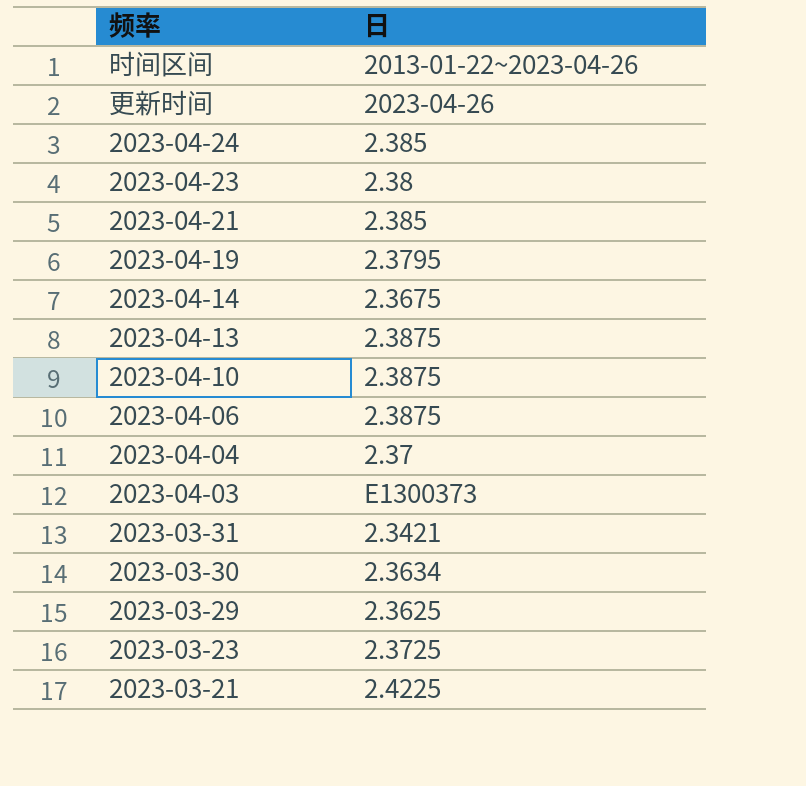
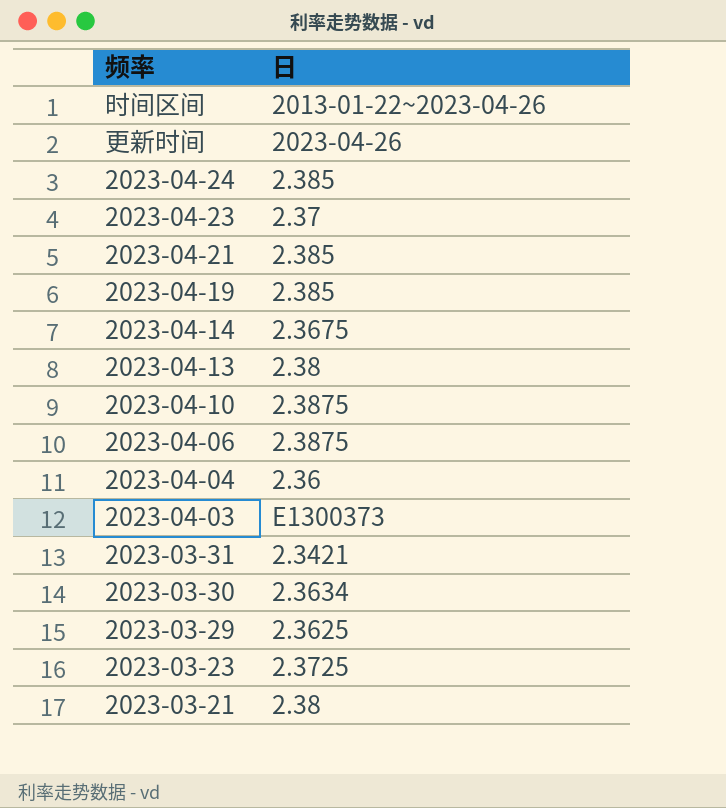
2023-04-23 | 日: 2.38 -> 2.37
2023-04-19 | 日: 2.3795 -> 2.385
2023-04-13 | 日: 2.3875 -> 2.38
2023-04-04 | 日: 2.37 -> 2.36
2023-03-21 | 日: 2.4225 -> 2.38

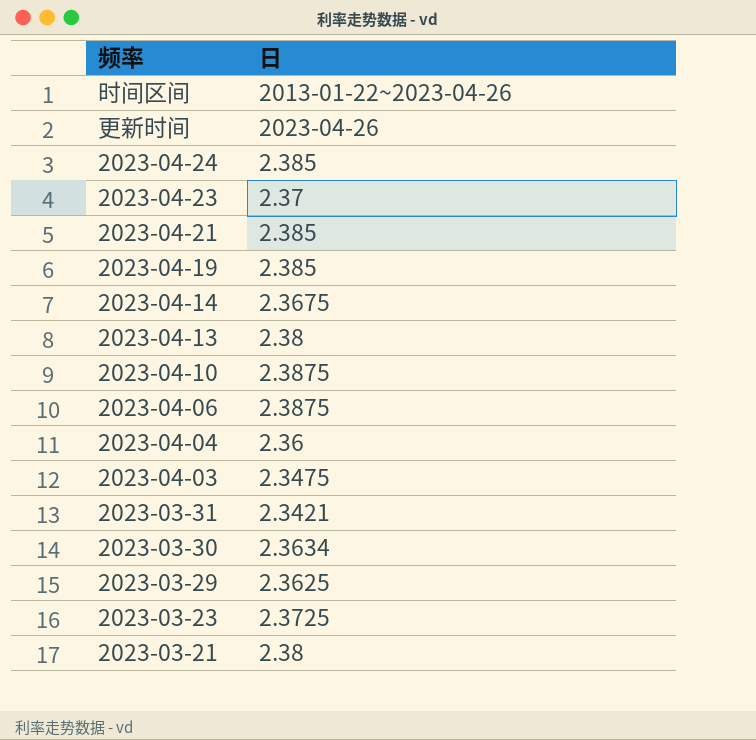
2023-04-03 | 日: E1300373 -> 2.3475

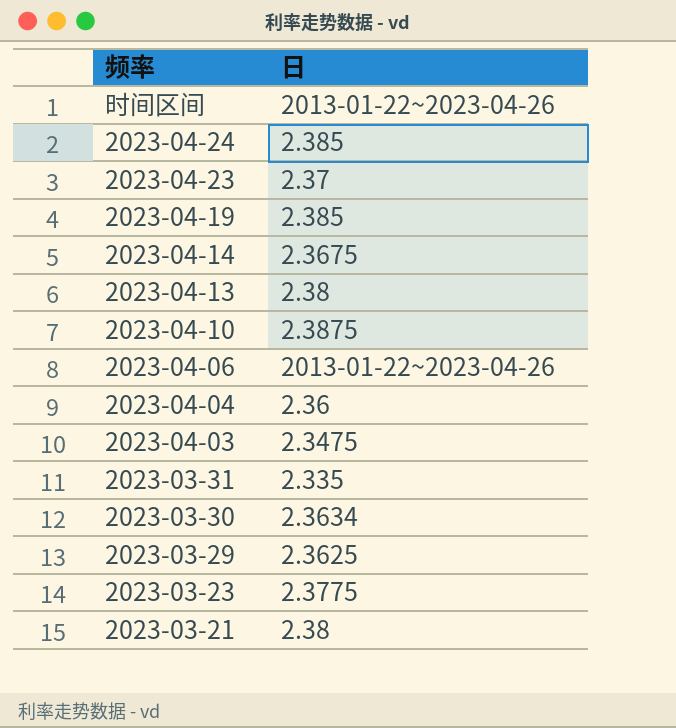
row 更新时间: 2023-04-26 -> none
row 2023-04-21: 2.385 -> none
2023-04-06 | 日: 2.3875 -> 2013-01-22~2023-04-26
2023-03-31 | 日: 2.3421 -> 2.335
2023-03-23 | 日: 2.3725 -> 2.3775

